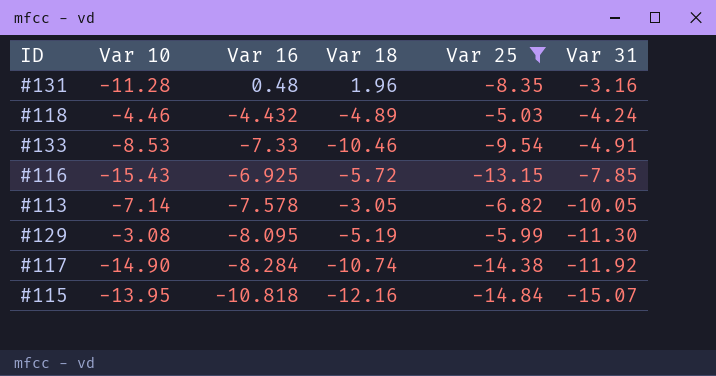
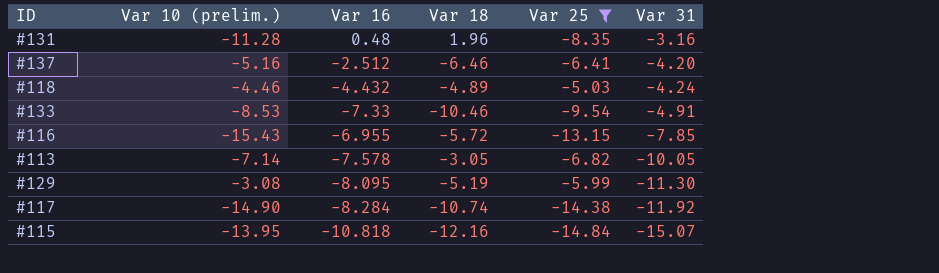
column name: Var 10 -> Var 10 (prelim.)
row #137: none -> -5.16 | -2.512 | -6.46 | -6.41 | -4.20
#116 | Var 16: -6.925 -> -6.955

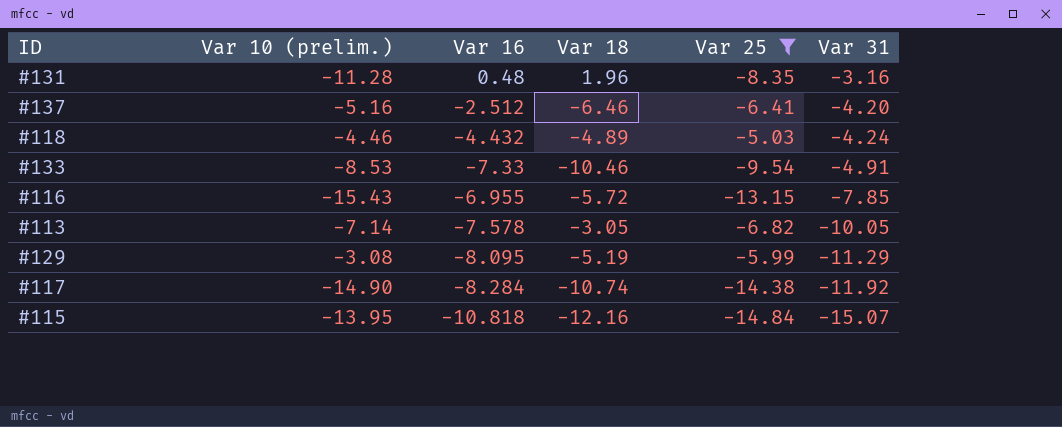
#129 | Var 31: -11.30 -> -11.29

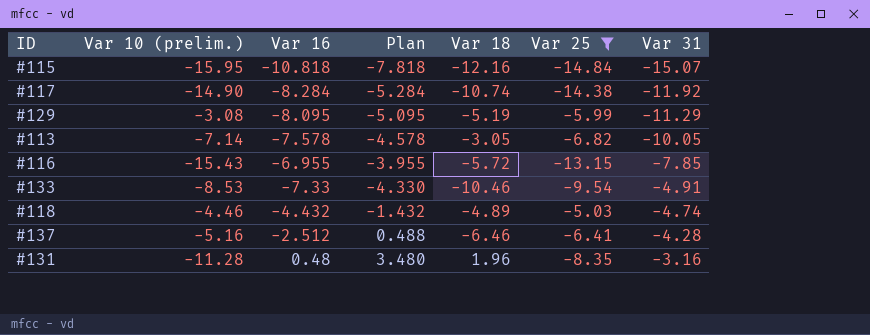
row order: Var 31 descending -> Var 31 ascending
column Plan | formula: none -> [Var 16] + 3
#115 | Var 10 (prelim.): -13.95 -> -15.95
#118 | Var 31: -4.24 -> -4.74
#137 | Var 31: -4.20 -> -4.28

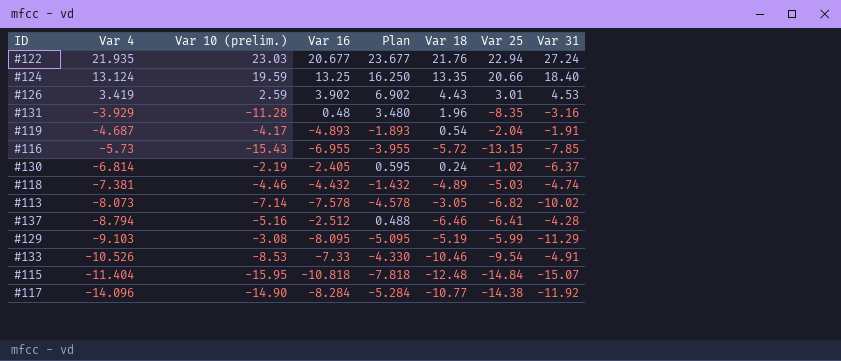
filter: Var 25 <= -5.03 -> none
row order: Var 31 ascending -> Var 4 descending
column Var 4 | position: none -> 2
#113 | Var 31: -10.05 -> -10.02
#115 | Var 18: -12.16 -> -12.48
#117 | Var 18: -10.74 -> -10.77

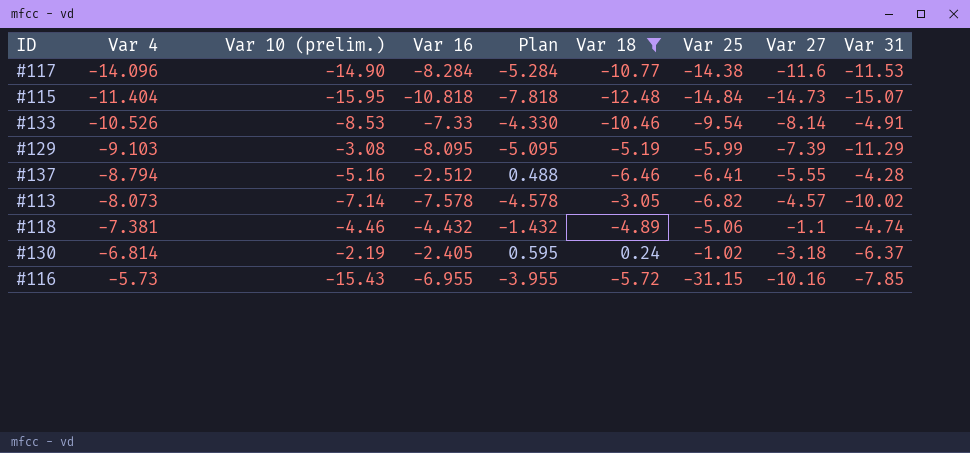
filter: none -> Var 18 <= 0.24
row order: Var 4 descending -> Var 4 ascending
column Var 27 | position: none -> 8
#117 | Var 31: -11.92 -> -11.53
#118 | Var 25: -5.03 -> -5.06
#116 | Var 25: -13.15 -> -31.15

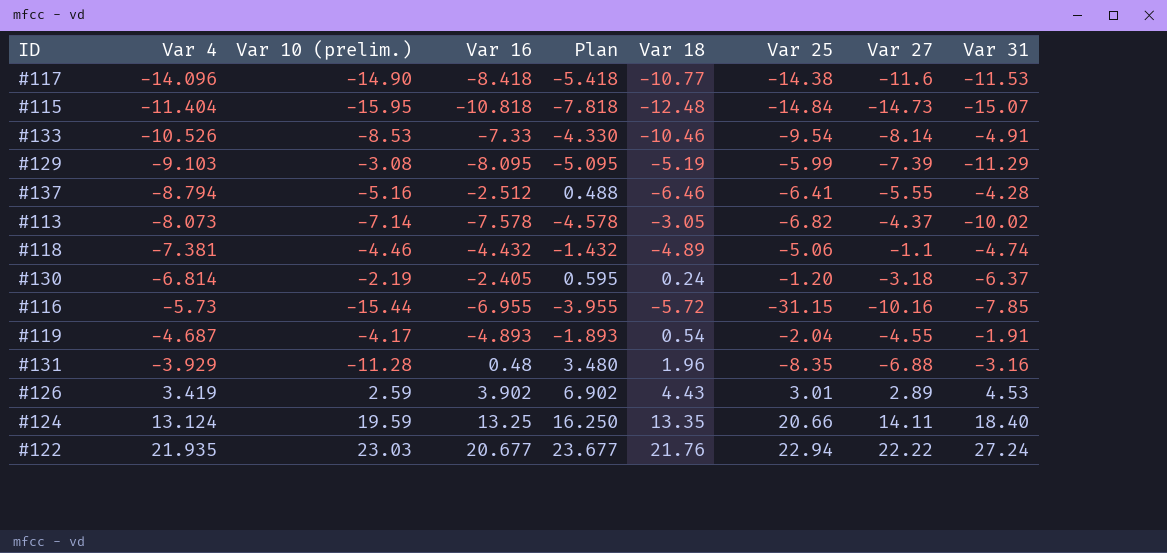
filter: Var 18 <= 0.24 -> none
#117 | Var 16: -8.284 -> -8.418
#117 | Plan: -5.284 -> -5.418
#113 | Var 27: -4.57 -> -4.37
#130 | Var 25: -1.02 -> -1.20
#116 | Var 10 (prelim.): -15.43 -> -15.44

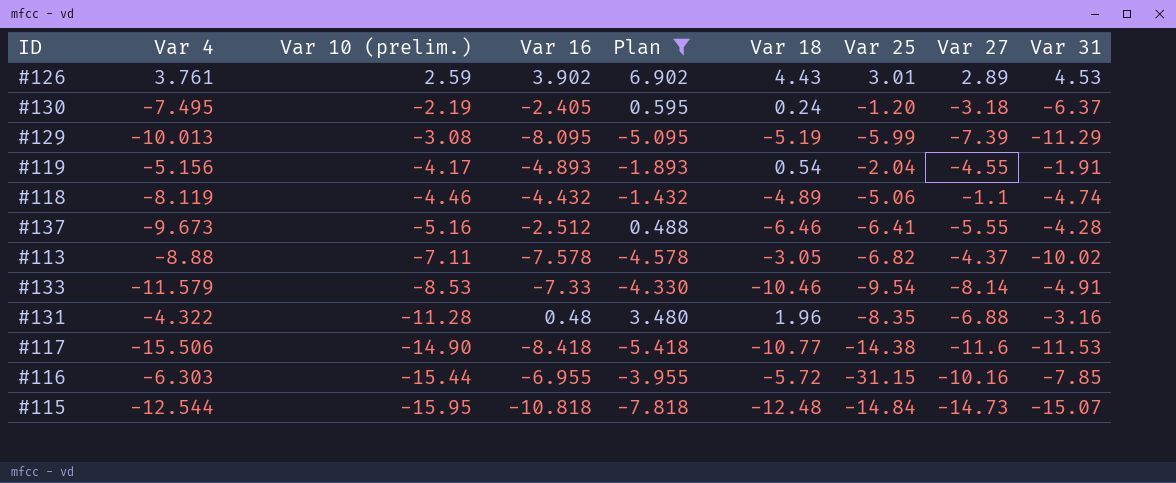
filter: none -> Plan <= 6.902
row order: Var 4 ascending -> Var 10 (prelim.) descending
#126 | Var 4: 3.419 -> 3.761
#130 | Var 4: -6.814 -> -7.495
#129 | Var 4: -9.103 -> -10.013
#119 | Var 4: -4.687 -> -5.156
#118 | Var 4: -7.381 -> -8.119
#137 | Var 4: -8.794 -> -9.673
#113 | Var 4: -8.073 -> -8.88
#113 | Var 10 (prelim.): -7.14 -> -7.11
#133 | Var 4: -10.526 -> -11.579
#131 | Var 4: -3.929 -> -4.322
#117 | Var 4: -14.096 -> -15.506
#116 | Var 4: -5.73 -> -6.303
#115 | Var 4: -11.404 -> -12.544

